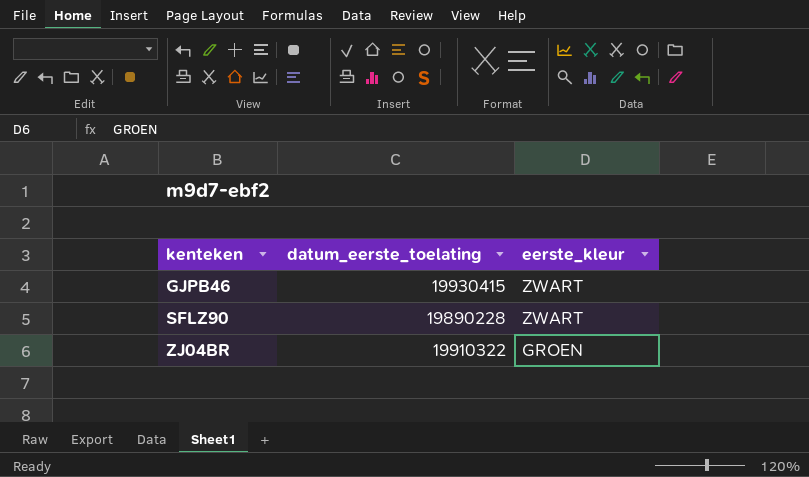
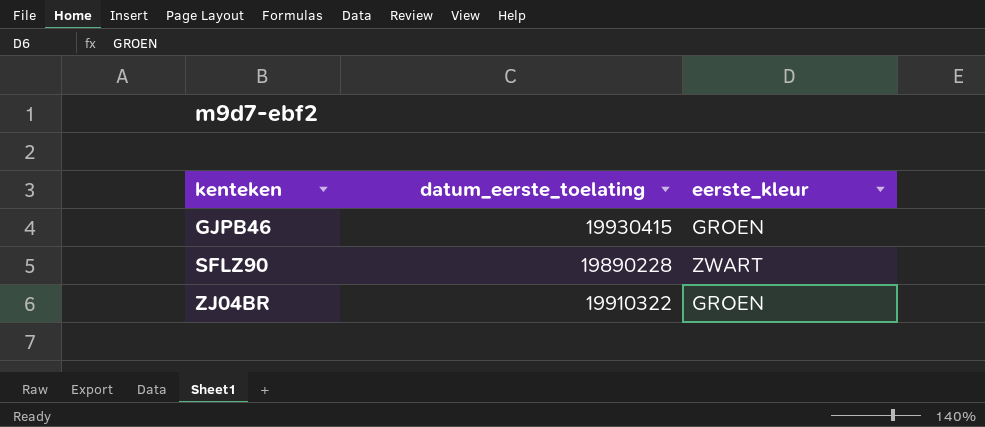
GJPB46 | eerste_kleur: ZWART -> GROEN

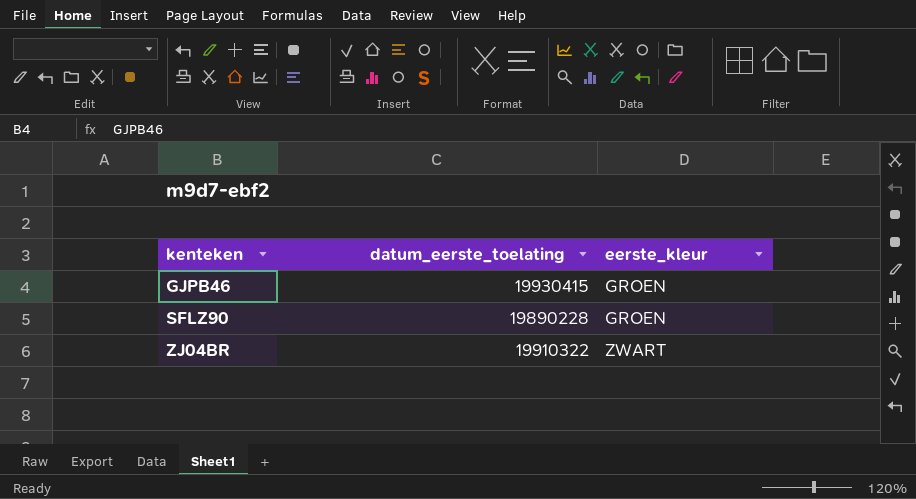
SFLZ90 | eerste_kleur: ZWART -> GROEN
ZJ04BR | eerste_kleur: GROEN -> ZWART

